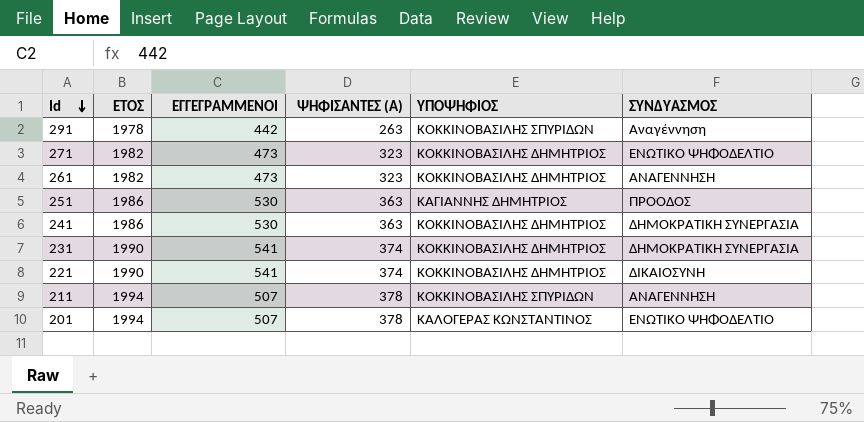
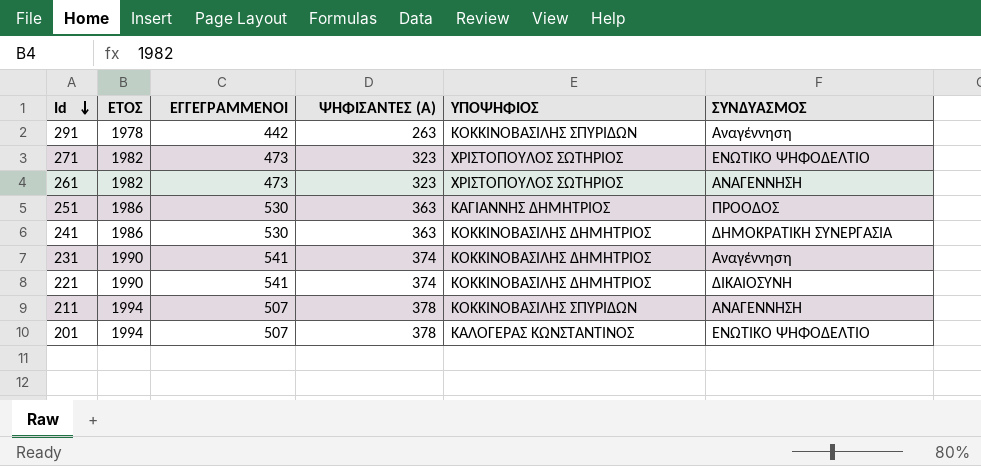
271 | ΥΠΟΨΗΦΙΟΣ: ΚΟΚΚΙΝΟΒΑΣΙΛΗΣ ΔΗΜΗΤΡΙΟΣ -> ΧΡΙΣΤΟΠΟΥΛΟΣ ΣΩΤΗΡΙΟΣ
261 | ΥΠΟΨΗΦΙΟΣ: ΚΟΚΚΙΝΟΒΑΣΙΛΗΣ ΔΗΜΗΤΡΙΟΣ -> ΧΡΙΣΤΟΠΟΥΛΟΣ ΣΩΤΗΡΙΟΣ
231 | ΣΥΝΔΥΑΣΜΟΣ: ΔΗΜΟΚΡΑΤΙΚΗ ΣΥΝΕΡΓΑΣΙΑ -> Αναγέννηση

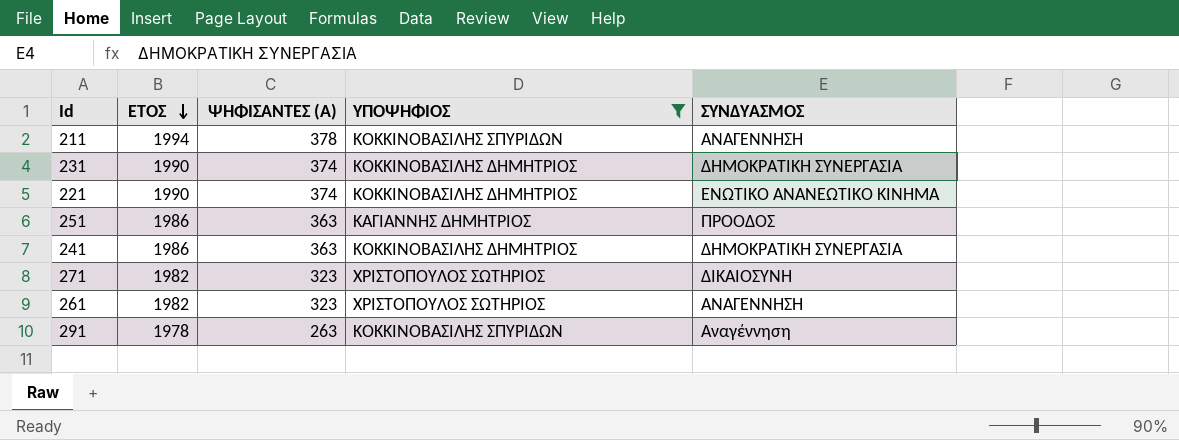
filter: none -> ΥΠΟΨΗΦΙΟΣ != ΚΑΛΟΓΕΡΑΣ ΚΩΝΣΤΑΝΤΙΝΟΣ
row order: Id descending -> ΕΤΟΣ descending
column ΕΓΓΕΓΡΑΜΜΕΝΟΙ | position: 3 -> none
231 | ΣΥΝΔΥΑΣΜΟΣ: Αναγέννηση -> ΔΗΜΟΚΡΑΤΙΚΗ ΣΥΝΕΡΓΑΣΙΑ
221 | ΣΥΝΔΥΑΣΜΟΣ: ΔΙΚΑΙΟΣΥΝΗ -> ΕΝΩΤΙΚΟ ΑΝΑΝΕΩΤΙΚΟ ΚΙΝΗΜΑ
271 | ΣΥΝΔΥΑΣΜΟΣ: ΕΝΩΤΙΚΟ ΨΗΦΟΔΕΛΤΙΟ -> ΔΙΚΑΙΟΣΥΝΗ

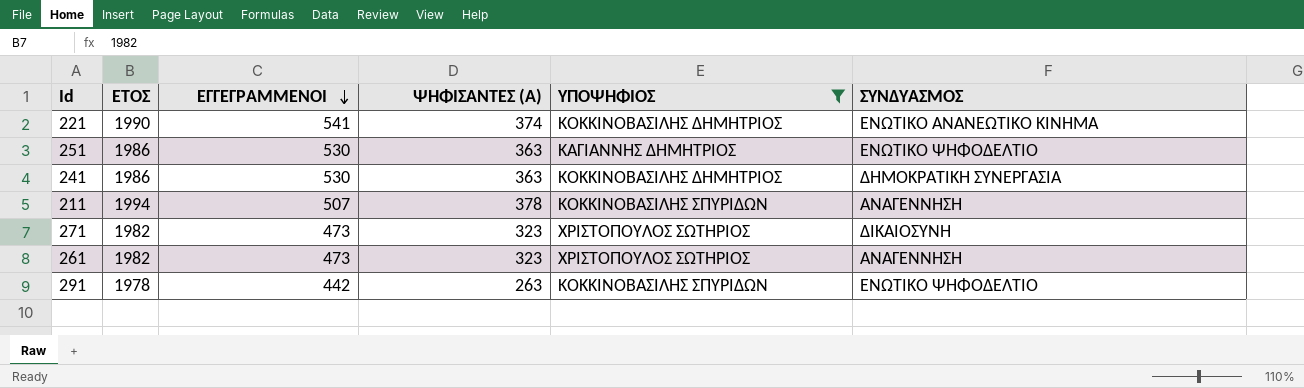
row order: ΕΤΟΣ descending -> ΕΓΓΕΓΡΑΜΜΕΝΟΙ descending
column ΕΓΓΕΓΡΑΜΜΕΝΟΙ | position: none -> 3
row 231: 1990 | 374 | ΚΟΚΚΙΝΟΒΑΣΙΛΗΣ ΔΗΜΗΤΡΙΟΣ | ΔΗΜΟΚΡΑΤΙΚΗ ΣΥΝΕΡΓΑΣΙΑ -> none
251 | ΣΥΝΔΥΑΣΜΟΣ: ΠΡΟΟΔΟΣ -> ΕΝΩΤΙΚΟ ΨΗΦΟΔΕΛΤΙΟ
291 | ΣΥΝΔΥΑΣΜΟΣ: Αναγέννηση -> ΕΝΩΤΙΚΟ ΨΗΦΟΔΕΛΤΙΟ

